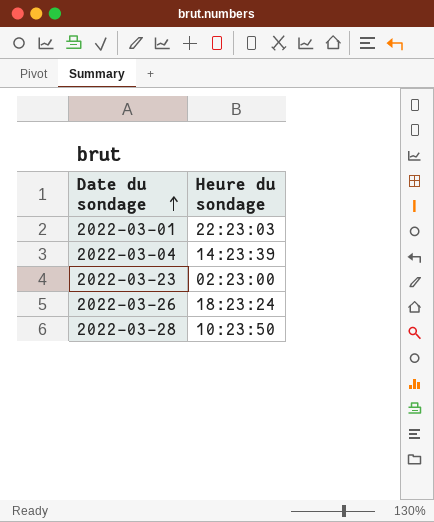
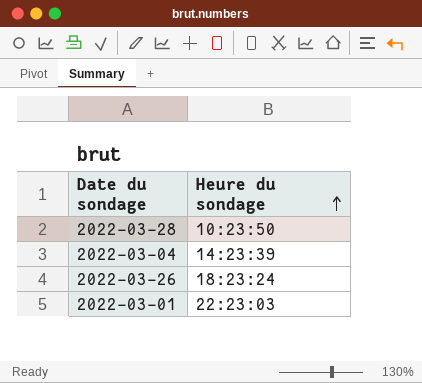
row order: Date du sondage ascending -> Heure du sondage ascending
row 2022-03-23: 02:23:00 -> none

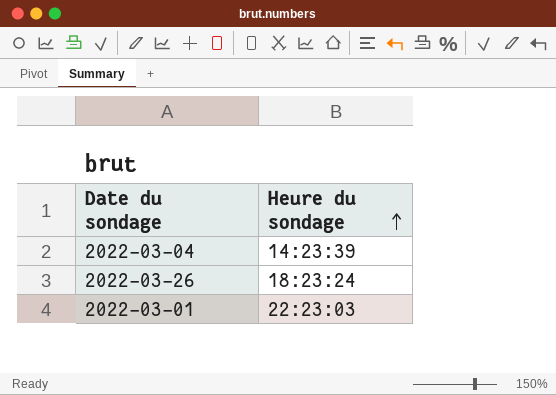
row 2022-03-28: 10:23:50 -> none

